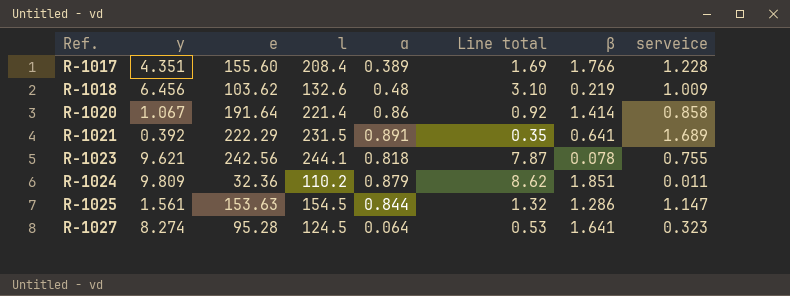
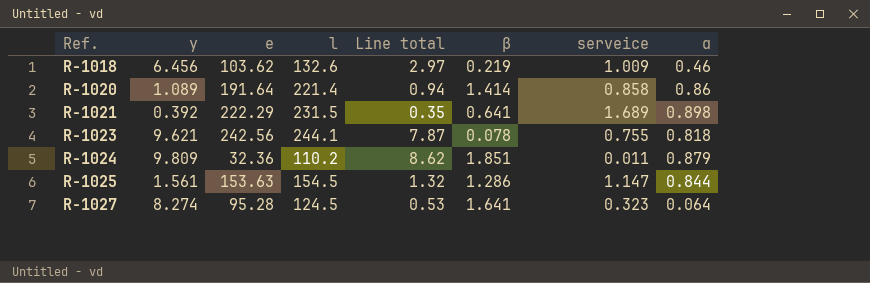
column α | position: 5 -> 8
row R-1017: 4.351 | 155.60 | 208.4 | 0.389 | 1.69 | 1.766 | 1.228 -> none
R-1018 | Line total: 3.10 -> 2.97
R-1018 | α: 0.48 -> 0.46
R-1020 | y: 1.067 -> 1.089
R-1020 | Line total: 0.92 -> 0.94
R-1021 | α: 0.891 -> 0.898

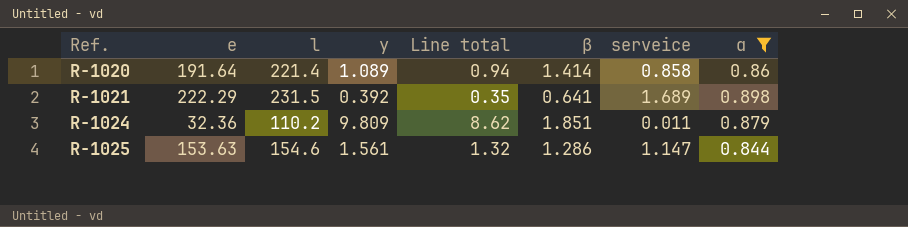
filter: none -> α >= 0.844
column y | position: 2 -> 4
R-1025 | l: 154.5 -> 154.6

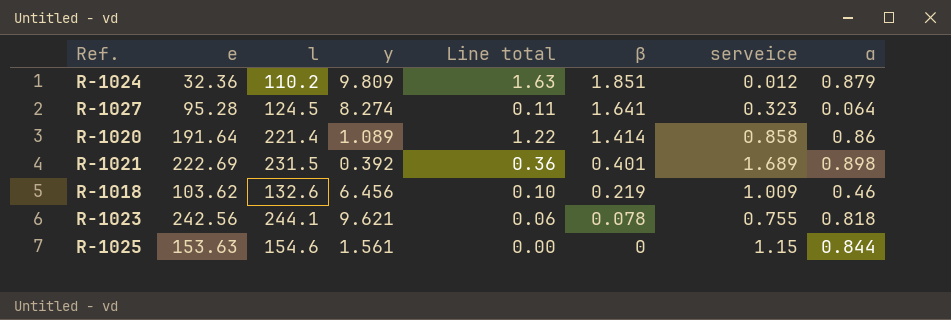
filter: α >= 0.844 -> none
row order: Ref. ascending -> β descending
column Line total | formula: [y] * [α] -> [β] * [α]
R-1024 | serveice: 0.011 -> 0.012
R-1021 | e: 222.29 -> 222.69
R-1021 | β: 0.641 -> 0.401
R-1025 | β: 1.286 -> 0
R-1025 | serveice: 1.147 -> 1.15

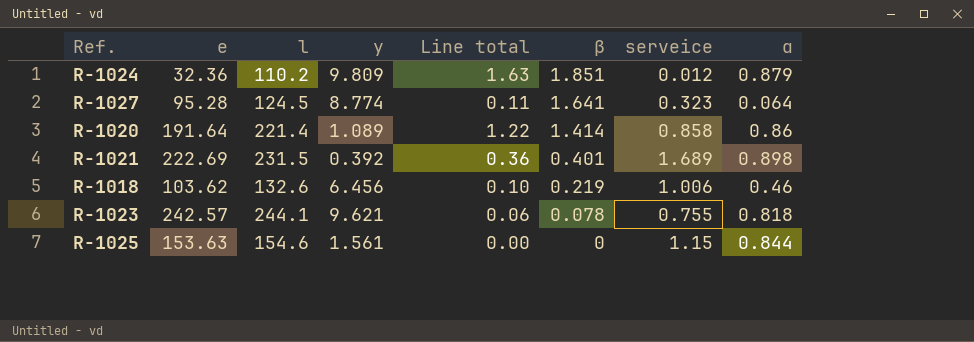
R-1027 | y: 8.274 -> 8.774
R-1018 | serveice: 1.009 -> 1.006
R-1023 | e: 242.56 -> 242.57

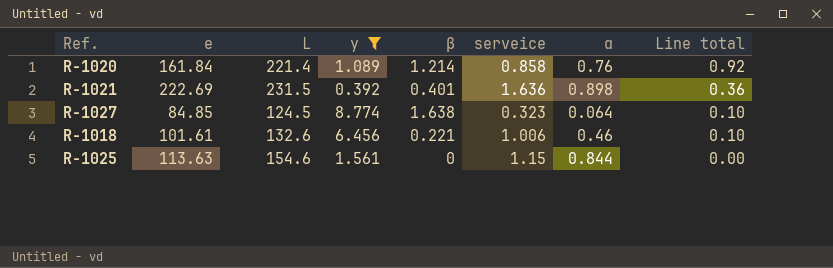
filter: none -> y <= 8.774
row order: β descending -> Line total descending
column name: l -> L
column Line total | position: 5 -> 8
R-1020 | e: 191.64 -> 161.84
R-1020 | β: 1.414 -> 1.214
R-1020 | α: 0.86 -> 0.76
R-1020 | Line total: 1.22 -> 0.92
R-1021 | serveice: 1.689 -> 1.636
R-1027 | e: 95.28 -> 84.85
R-1027 | β: 1.641 -> 1.638
R-1027 | Line total: 0.11 -> 0.10
R-1018 | e: 103.62 -> 101.61
R-1018 | β: 0.219 -> 0.221
R-1025 | e: 153.63 -> 113.63

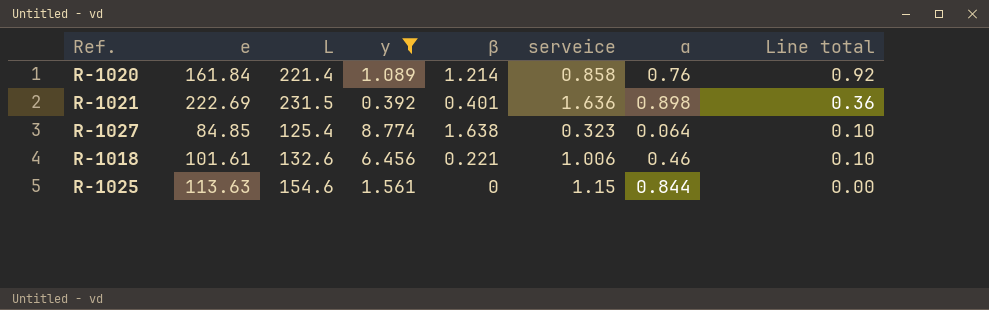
R-1027 | L: 124.5 -> 125.4

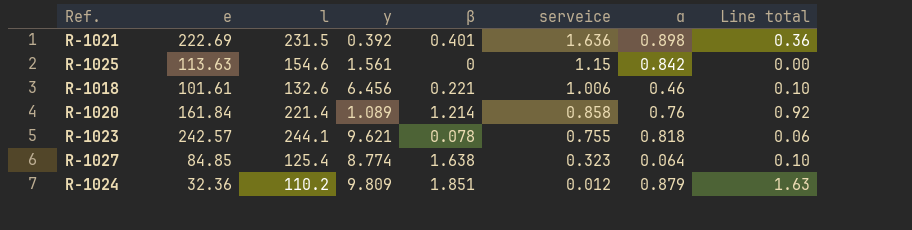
filter: y <= 8.774 -> none
row order: Line total descending -> serveice descending
column name: L -> l
R-1025 | α: 0.844 -> 0.842

